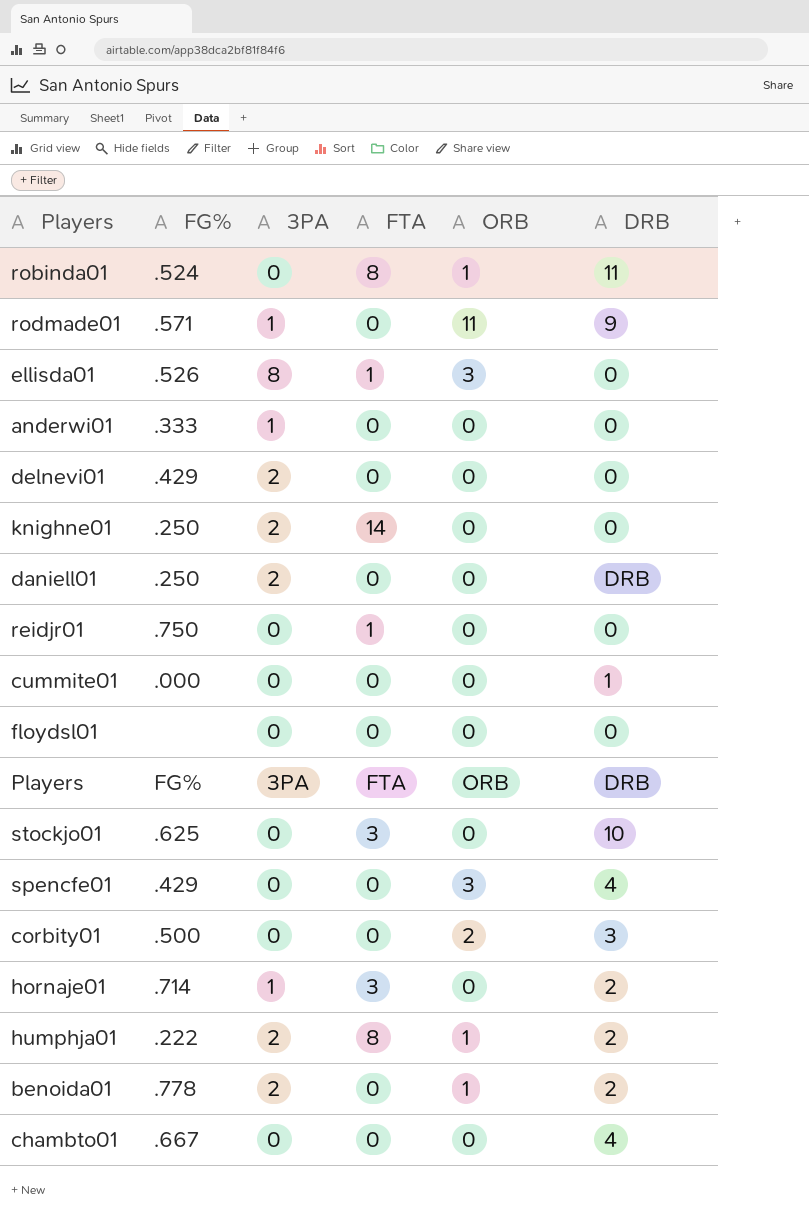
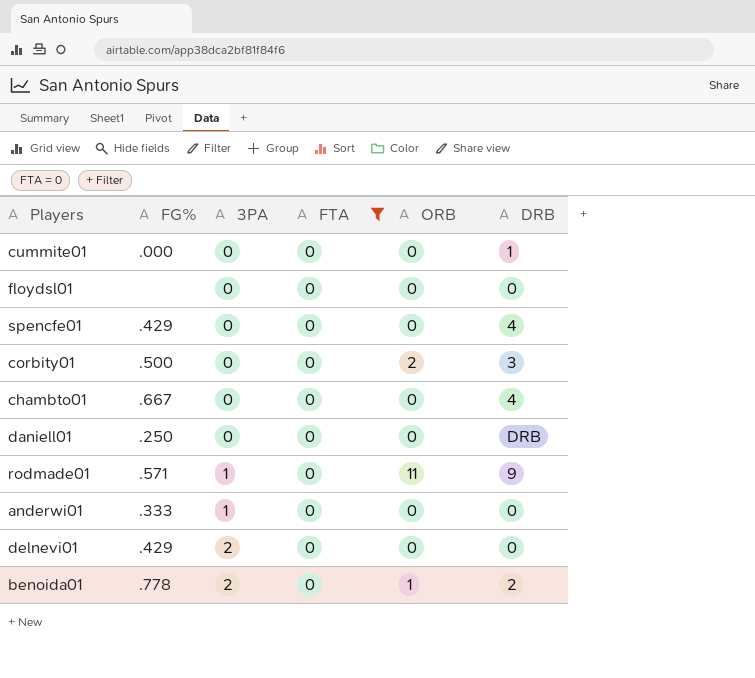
filter: none -> FTA = 0
row order: none -> 3PA ascending
spencfe01 | ORB: 3 -> 0
daniell01 | 3PA: 2 -> 0

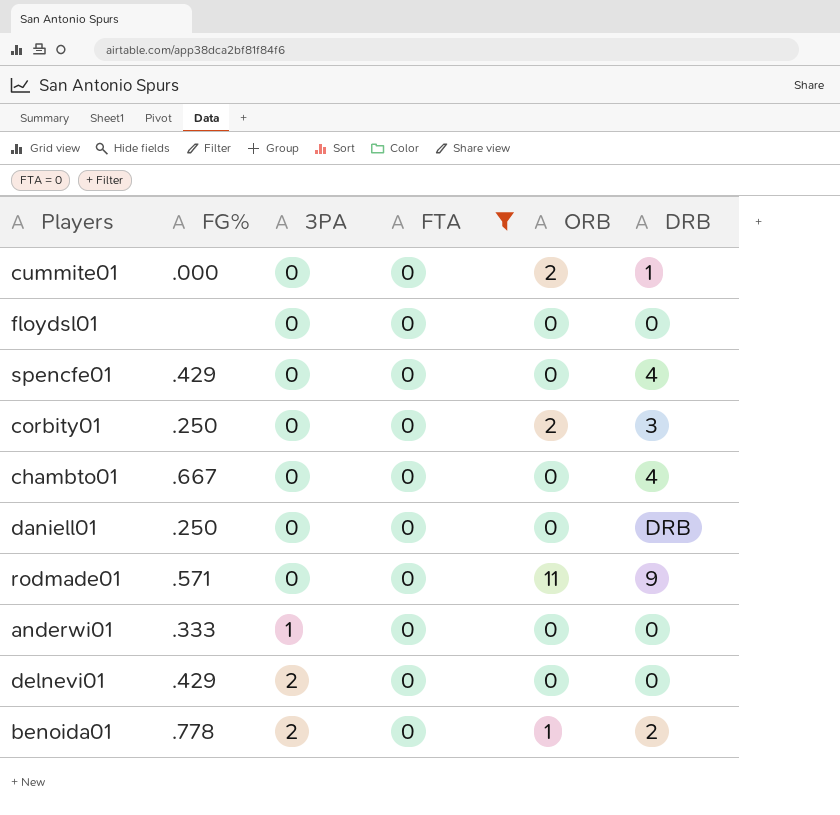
cummite01 | ORB: 0 -> 2
corbity01 | FG%: .500 -> .250
rodmade01 | 3PA: 1 -> 0

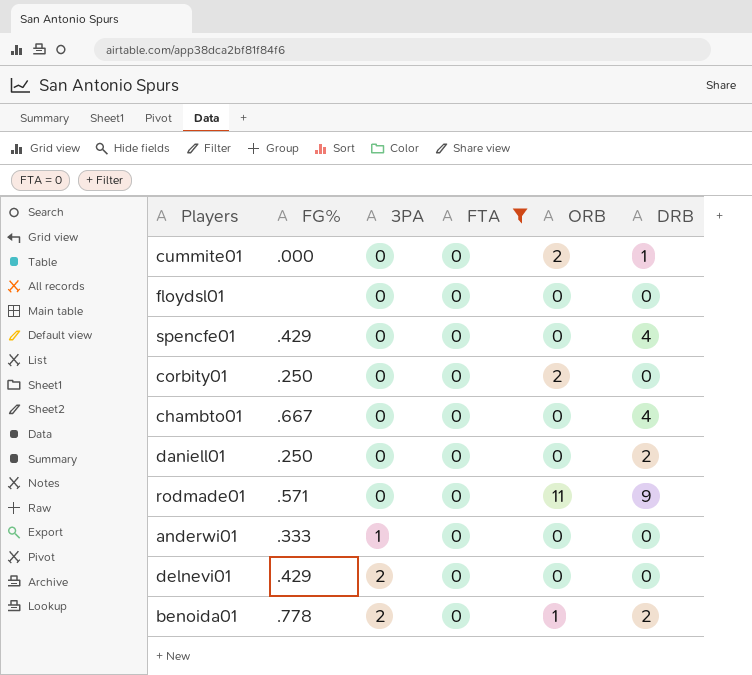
corbity01 | DRB: 3 -> 0
daniell01 | DRB: DRB -> 2

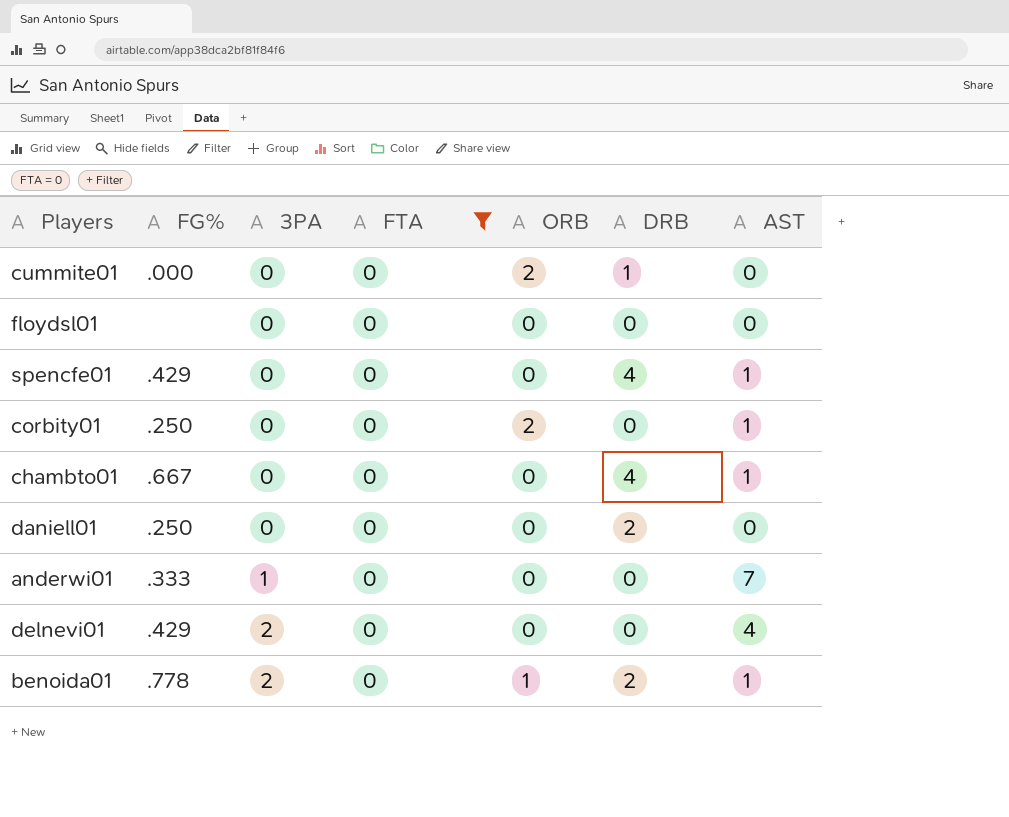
column AST | position: none -> 7
row rodmade01: .571 | 0 | 0 | 11 | 9 -> none

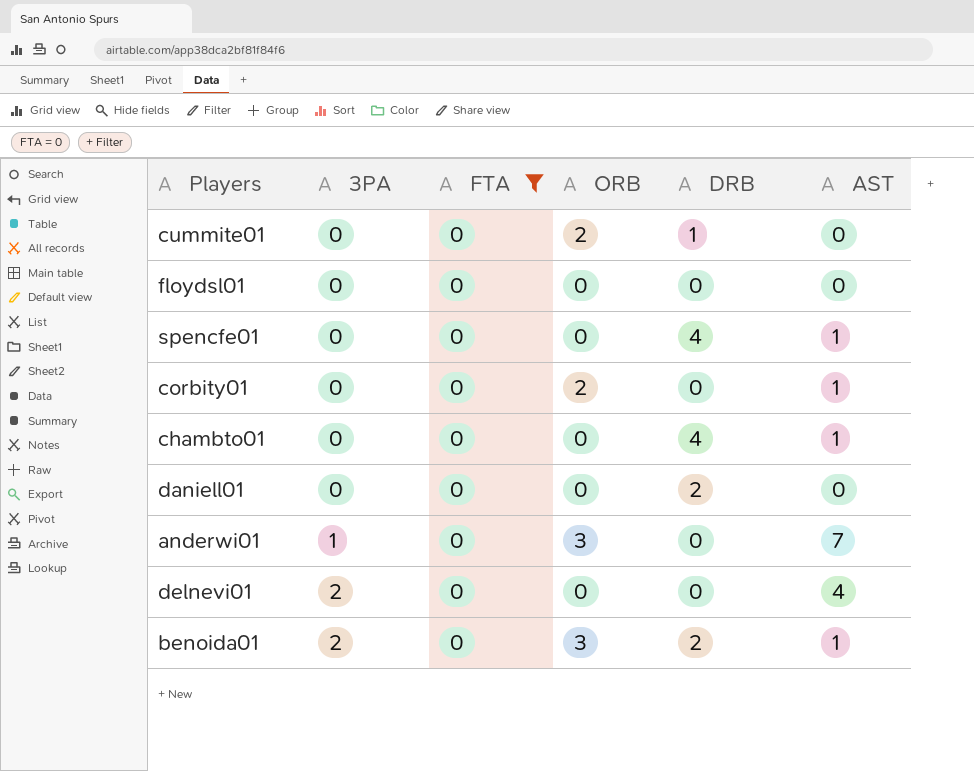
column FG% | position: 2 -> none
anderwi01 | ORB: 0 -> 3
benoida01 | ORB: 1 -> 3

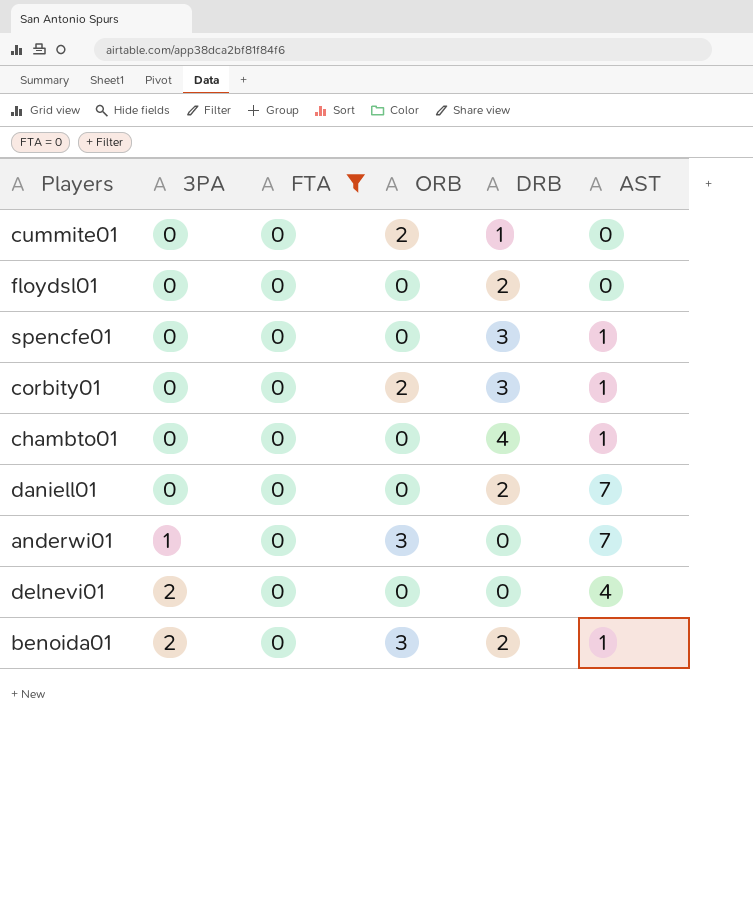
floydsl01 | DRB: 0 -> 2
spencfe01 | DRB: 4 -> 3
corbity01 | DRB: 0 -> 3
daniell01 | AST: 0 -> 7

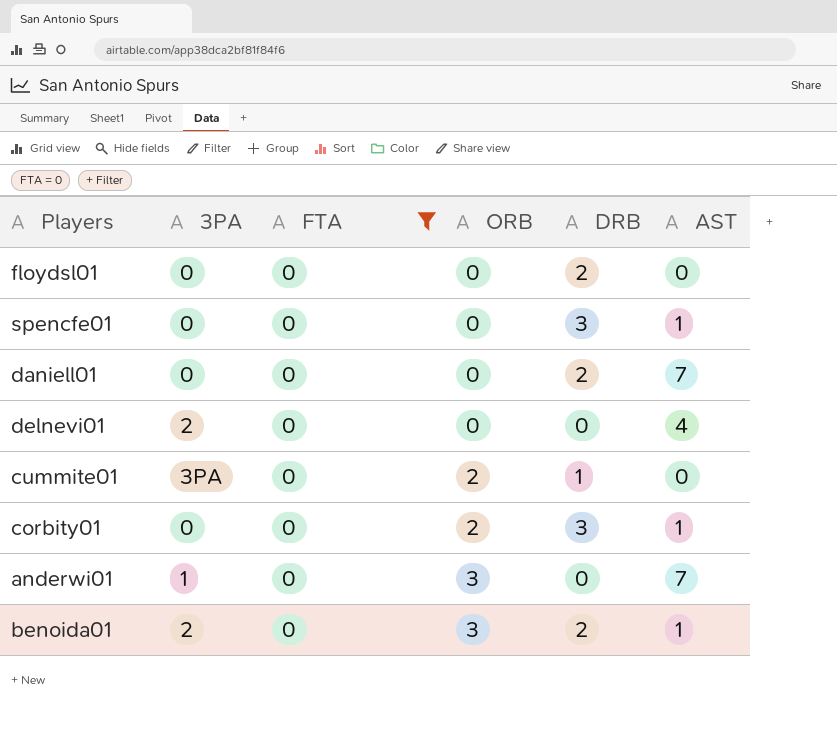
row order: 3PA ascending -> ORB ascending
row chambto01: 0 | 0 | 0 | 4 | 1 -> none
cummite01 | 3PA: 0 -> 3PA

